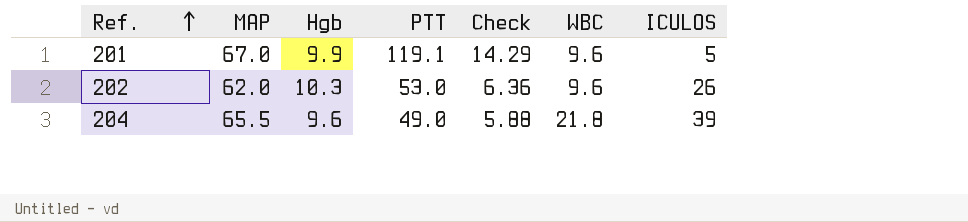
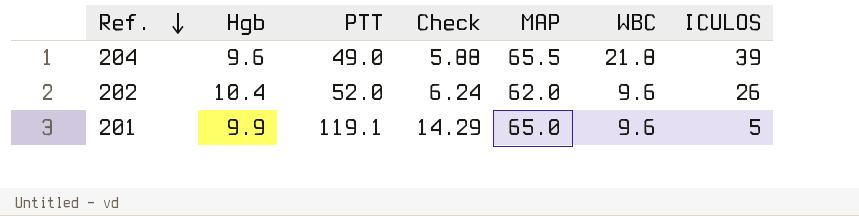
row order: Ref. ascending -> Ref. descending
column MAP | position: 2 -> 5
202 | Hgb: 10.3 -> 10.4
202 | PTT: 53.0 -> 52.0
202 | Check: 6.36 -> 6.24
201 | MAP: 67.0 -> 65.0

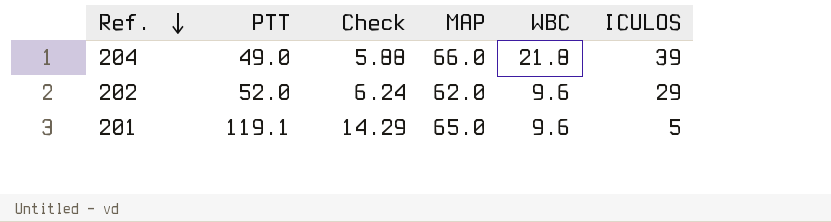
column Hgb | position: 2 -> none
204 | MAP: 65.5 -> 66.0
202 | ICULOS: 26 -> 29

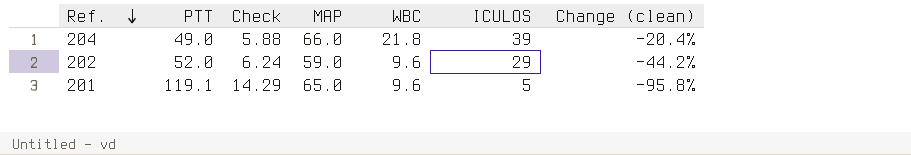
column Change (clean) | formula: none -> ([ICULOS] - [PTT]) / [PTT]
202 | MAP: 62.0 -> 59.0

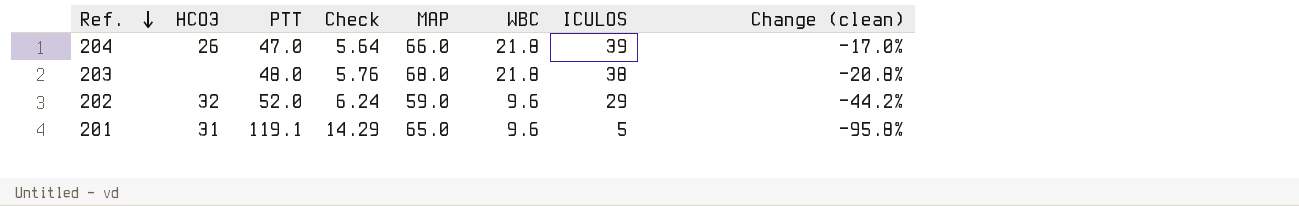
column HCO3 | position: none -> 2
204 | PTT: 49.0 -> 47.0
204 | Check: 5.88 -> 5.64
204 | Change (clean): -20.4% -> -17.0%
row 203: none -> none | 48.0 | 5.76 | 68.0 | 21.8 | 38 | -20.8%

